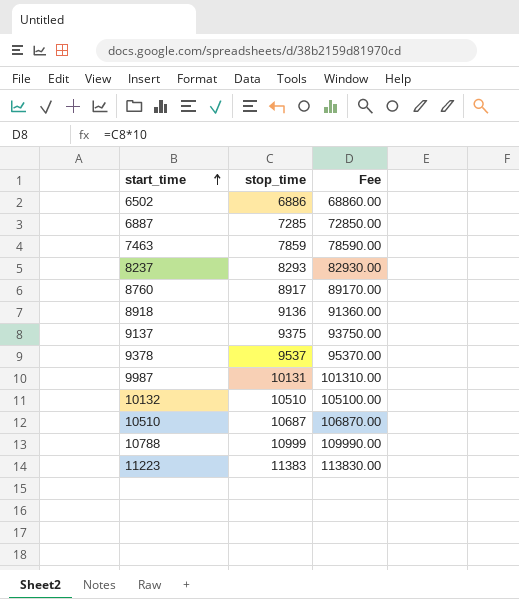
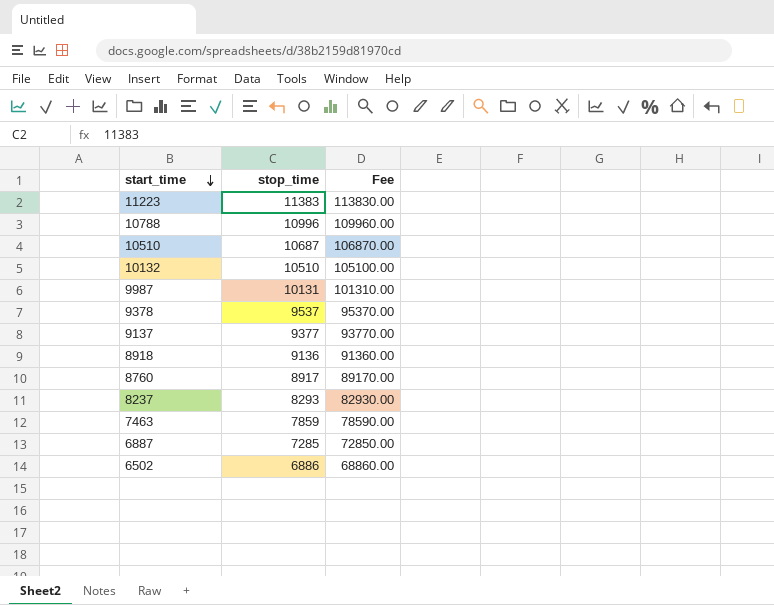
row order: start_time ascending -> start_time descending
10788 | stop_time: 10999 -> 10996
10788 | Fee: 109990.00 -> 109960.00
9137 | stop_time: 9375 -> 9377
9137 | Fee: 93750.00 -> 93770.00

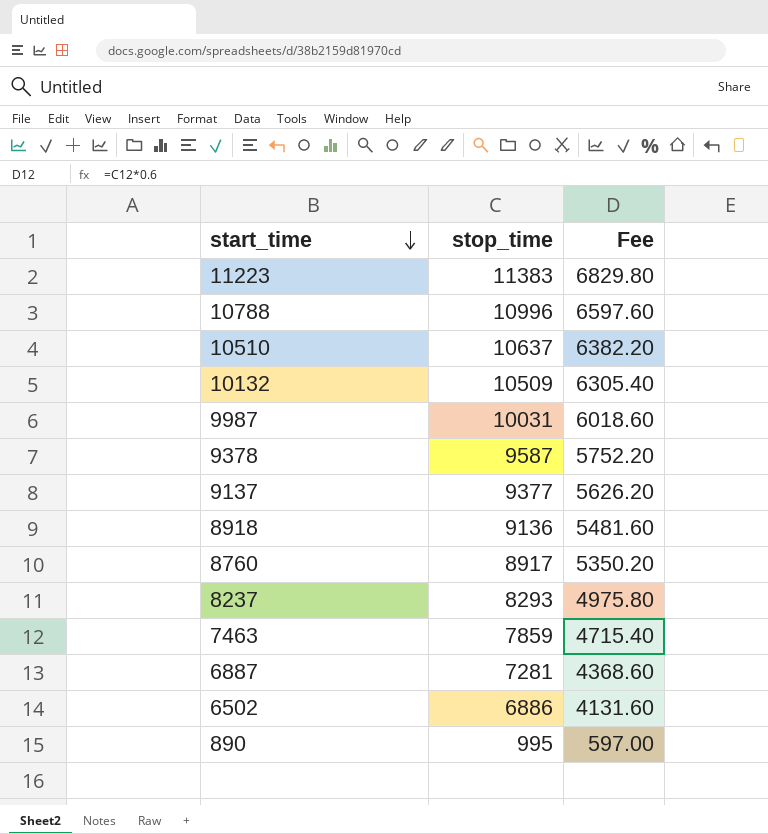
column Fee | formula: [stop_time] * 10 -> [stop_time] * 0.6
10510 | stop_time: 10687 -> 10637
10132 | stop_time: 10510 -> 10509
9987 | stop_time: 10131 -> 10031
9378 | stop_time: 9537 -> 9587
6887 | stop_time: 7285 -> 7281
row 890: none -> 995 | 597.00

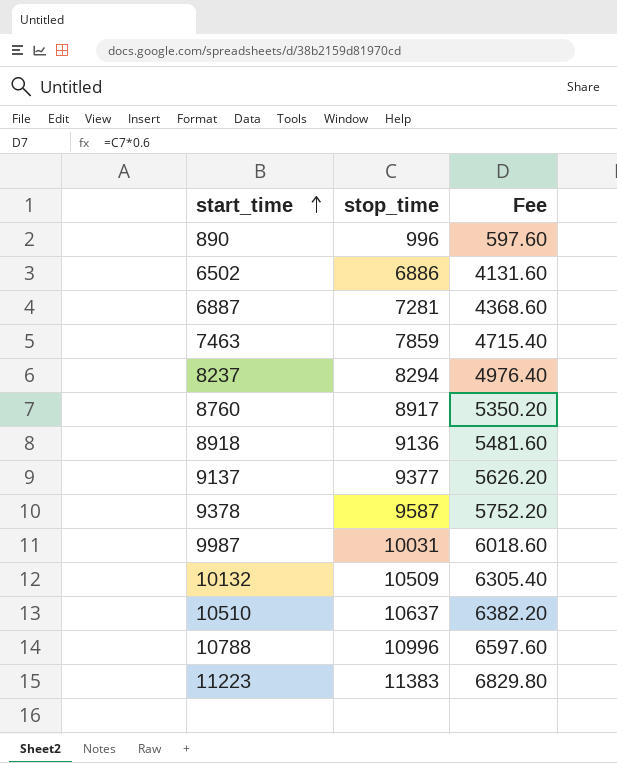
row order: start_time descending -> start_time ascending
890 | stop_time: 995 -> 996
890 | Fee: 597.00 -> 597.60
8237 | stop_time: 8293 -> 8294
8237 | Fee: 4975.80 -> 4976.40

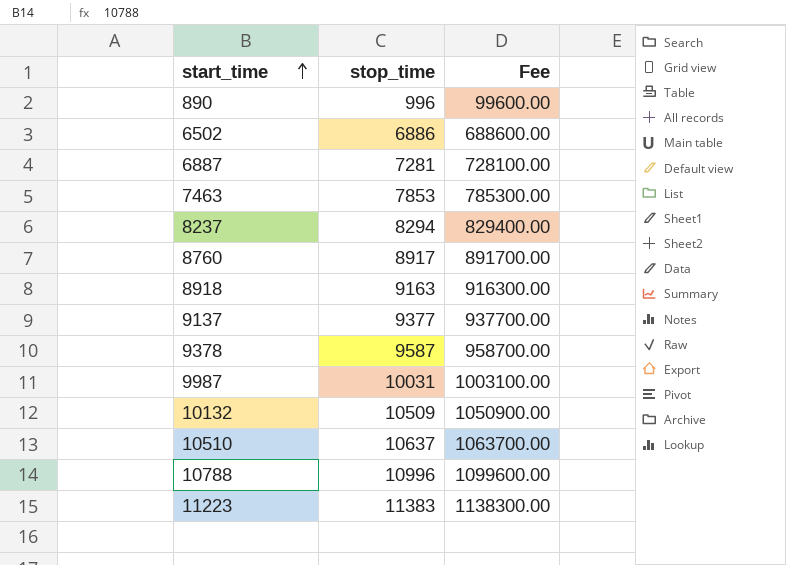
column Fee | formula: [stop_time] * 0.6 -> [stop_time] * 100
7463 | stop_time: 7859 -> 7853
8918 | stop_time: 9136 -> 9163

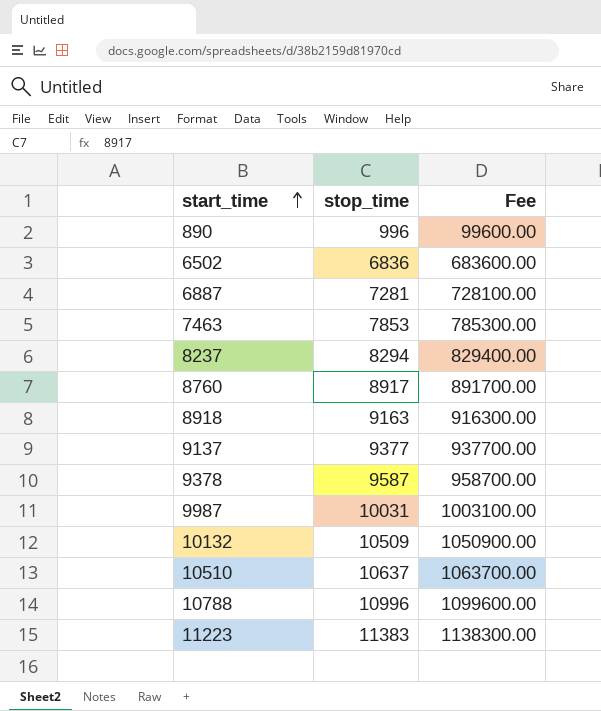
6502 | stop_time: 6886 -> 6836
6502 | Fee: 688600.00 -> 683600.00

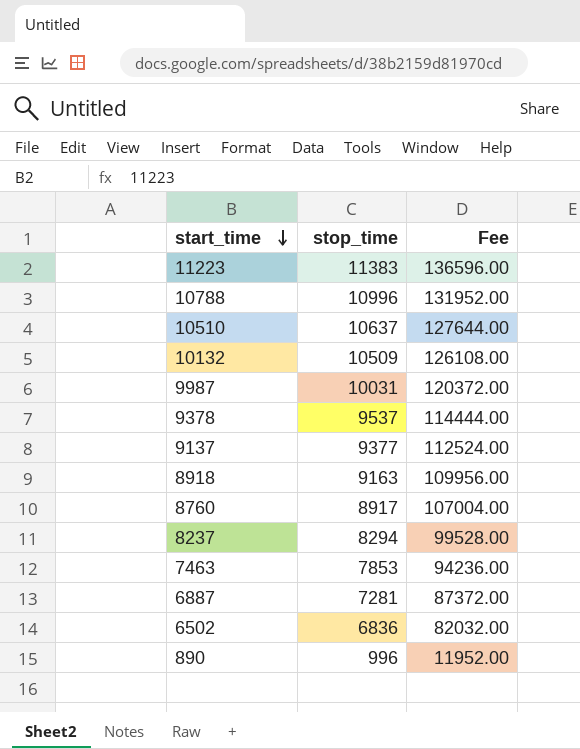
row order: start_time ascending -> start_time descending
column Fee | formula: [stop_time] * 100 -> [stop_time] * 12
9378 | stop_time: 9587 -> 9537

